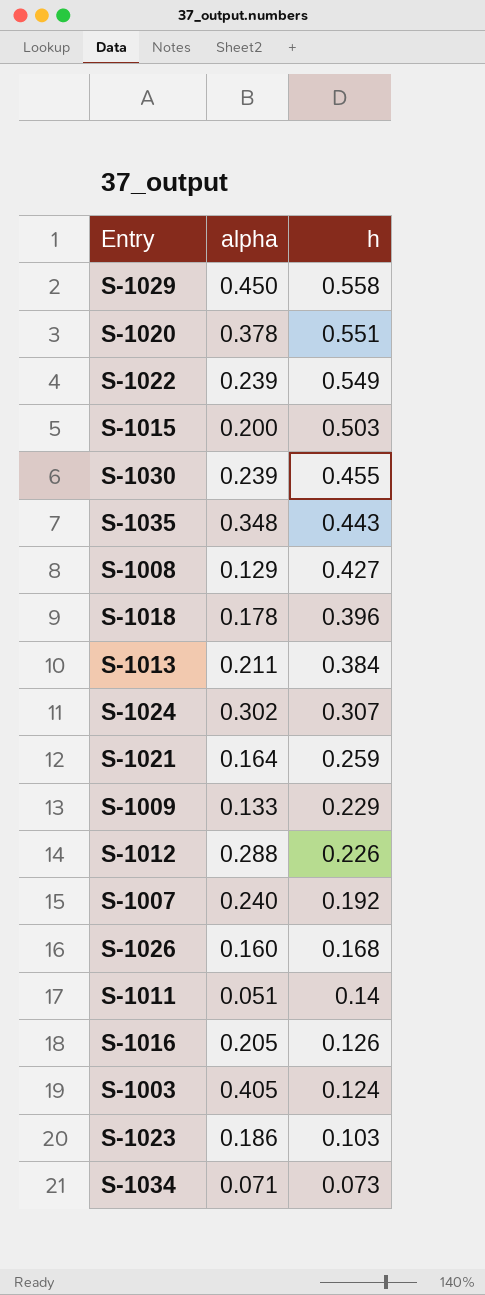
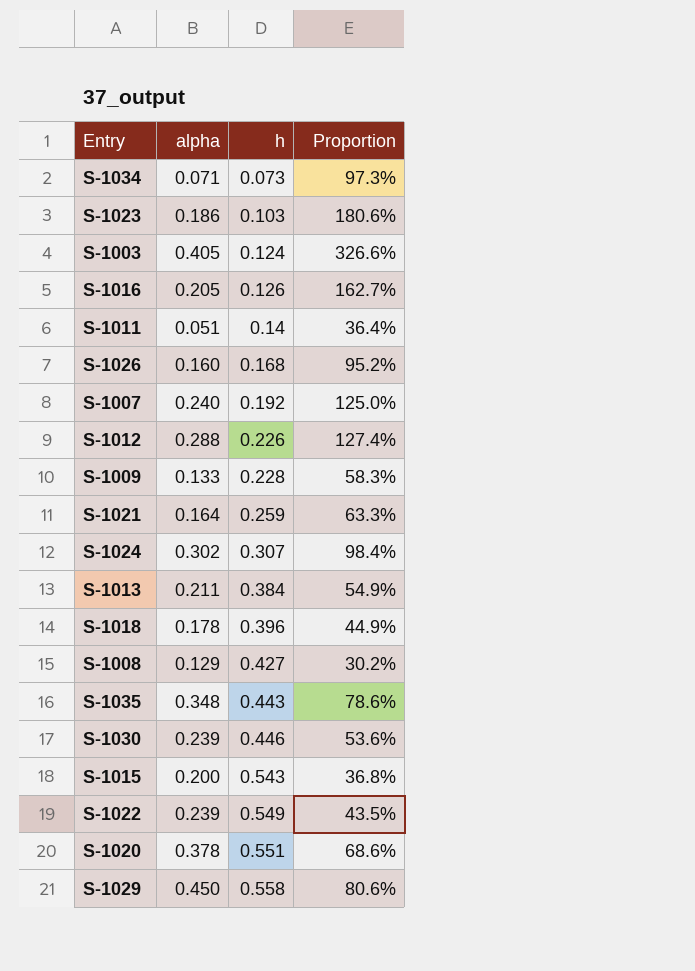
row order: h descending -> h ascending
column Proportion | formula: none -> [alpha] / [h]
S-1009 | h: 0.229 -> 0.228
S-1030 | h: 0.455 -> 0.446
S-1015 | h: 0.503 -> 0.543

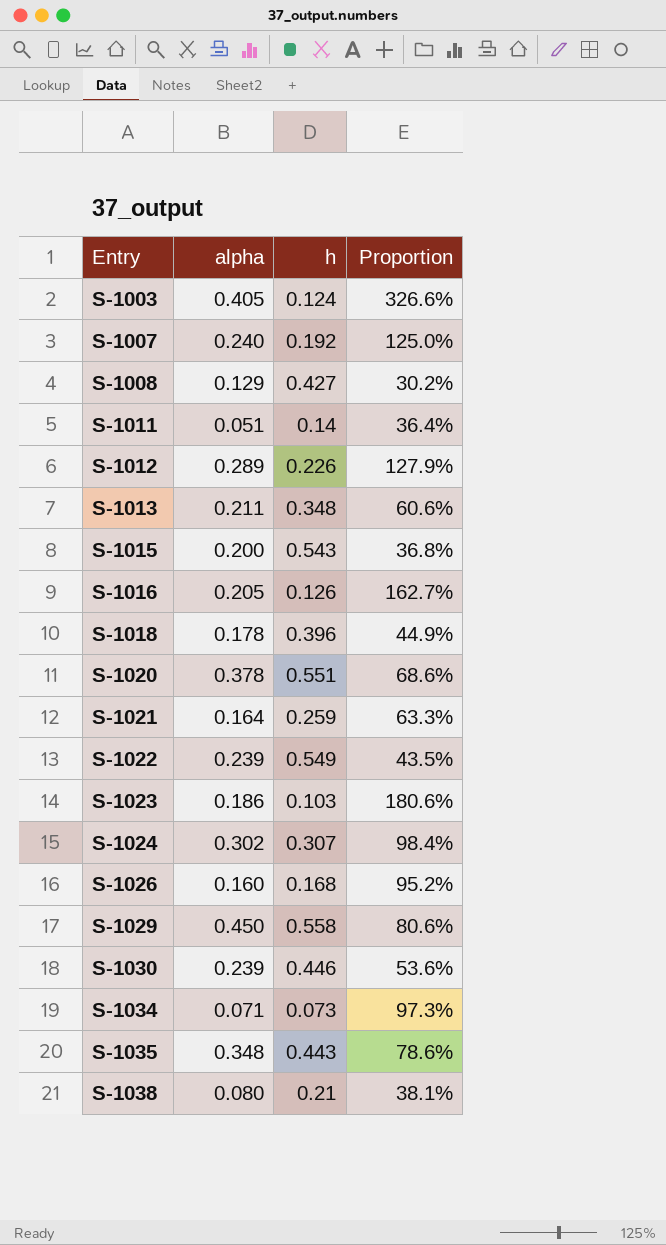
row order: h ascending -> Entry ascending
row S-1009: 0.133 | 0.228 | 58.3% -> none
S-1012 | alpha: 0.288 -> 0.289
S-1012 | Proportion: 127.4% -> 127.9%
S-1013 | h: 0.384 -> 0.348
S-1013 | Proportion: 54.9% -> 60.6%
row S-1038: none -> 0.080 | 0.21 | 38.1%

